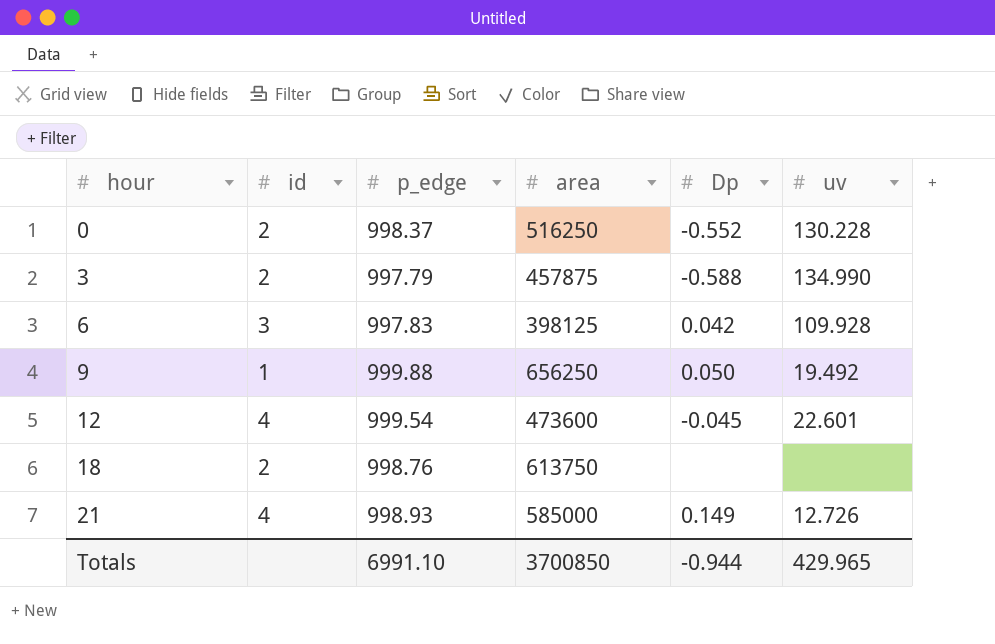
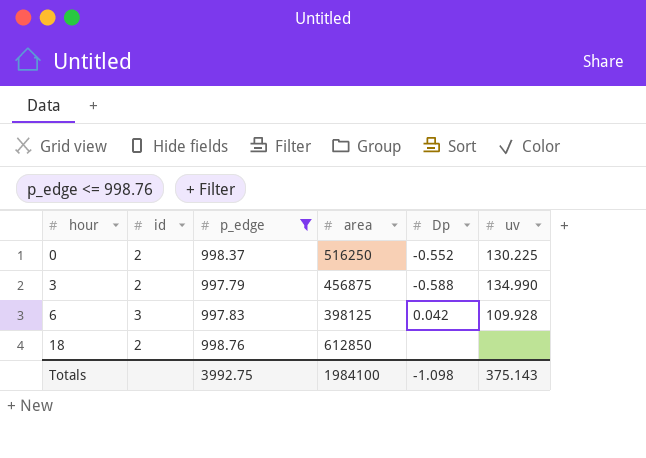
filter: none -> p_edge <= 998.76
0 | uv: 130.228 -> 130.225
3 | area: 457875 -> 456875
18 | area: 613750 -> 612850
Totals | p_edge: 6991.10 -> 3992.75
Totals | area: 3700850 -> 1984100
Totals | Dp: -0.944 -> -1.098
Totals | uv: 429.965 -> 375.143

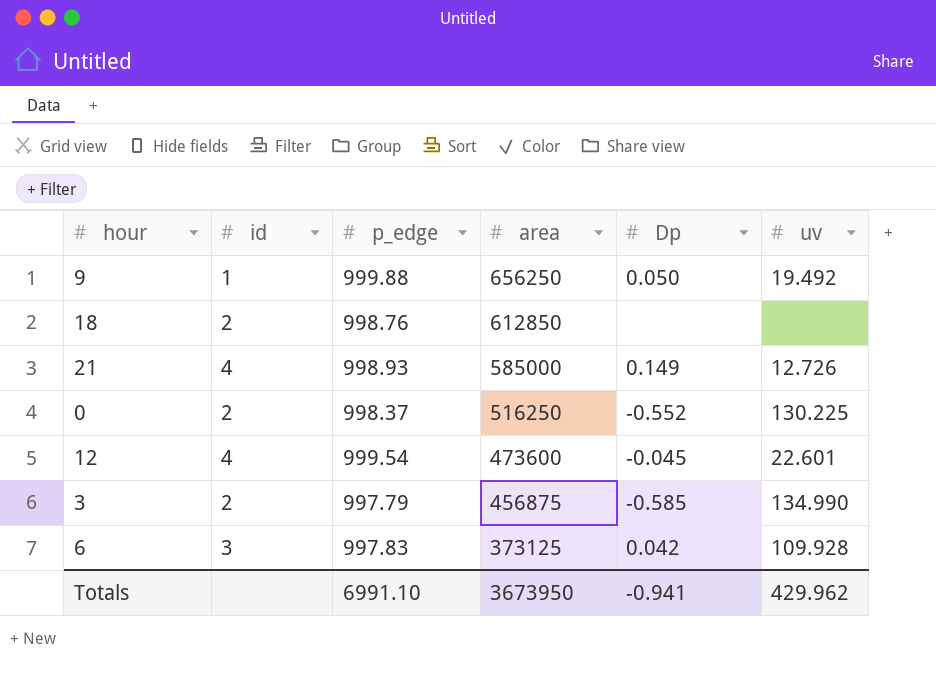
filter: p_edge <= 998.76 -> none
row order: hour ascending -> area descending
3 | Dp: -0.588 -> -0.585
6 | area: 398125 -> 373125
Totals | p_edge: 3992.75 -> 6991.10
Totals | area: 1984100 -> 3673950
Totals | Dp: -1.098 -> -0.941
Totals | uv: 375.143 -> 429.962

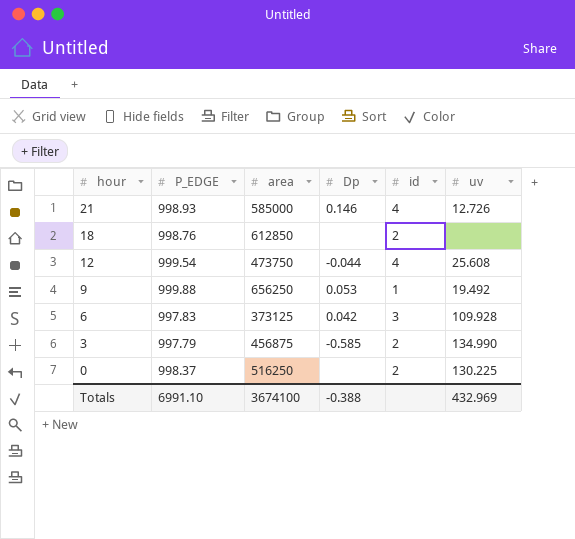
row order: area descending -> hour descending
column name: p_edge -> P_EDGE
column id | position: 2 -> 5
21 | Dp: 0.149 -> 0.146
12 | area: 473600 -> 473750
12 | Dp: -0.045 -> -0.044
12 | uv: 22.601 -> 25.608
9 | Dp: 0.050 -> 0.053
0 | Dp: -0.552 -> none
Totals | area: 3673950 -> 3674100
Totals | Dp: -0.941 -> -0.388
Totals | uv: 429.962 -> 432.969

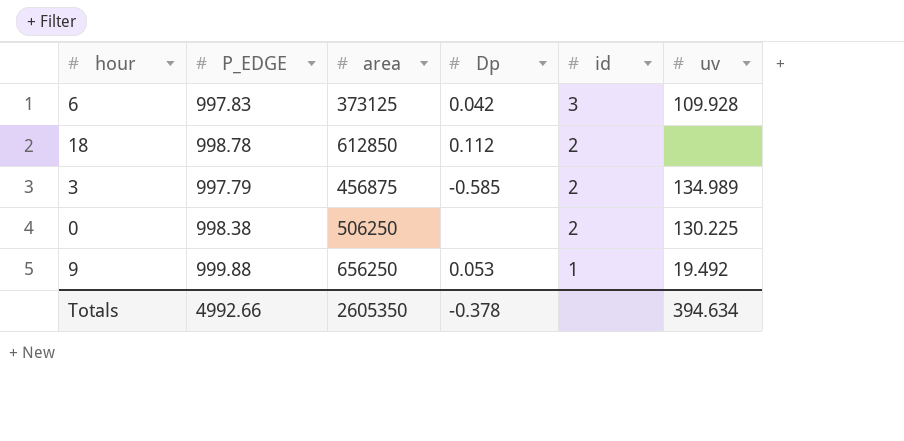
row order: hour descending -> id descending
row 21: 998.93 | 585000 | 0.146 | 4 | 12.726 -> none
row 12: 999.54 | 473750 | -0.044 | 4 | 25.608 -> none
18 | P_EDGE: 998.76 -> 998.78
18 | Dp: none -> 0.112
3 | uv: 134.990 -> 134.989
0 | P_EDGE: 998.37 -> 998.38
0 | area: 516250 -> 506250
Totals | P_EDGE: 6991.10 -> 4992.66
Totals | area: 3674100 -> 2605350
Totals | Dp: -0.388 -> -0.378
Totals | uv: 432.969 -> 394.634

